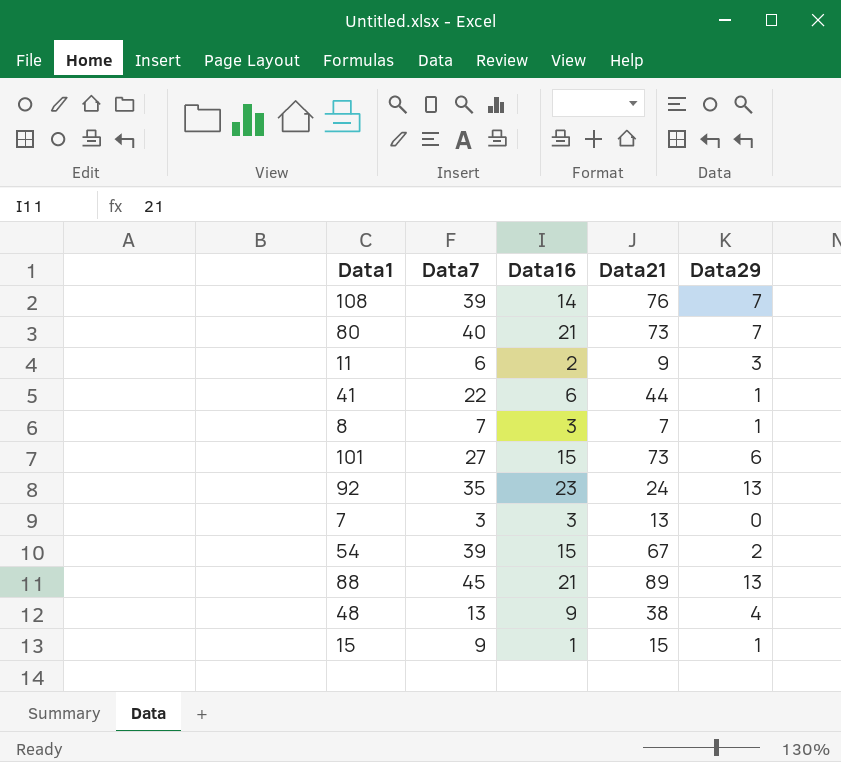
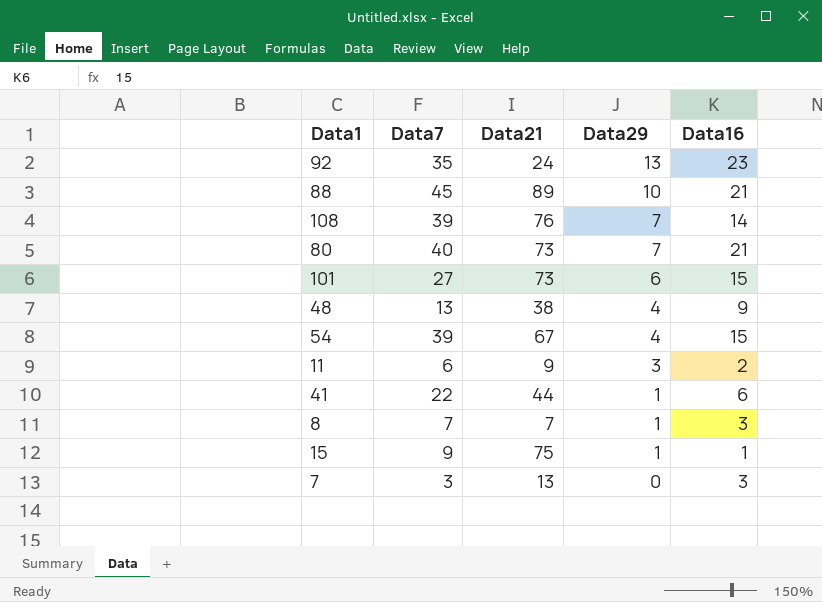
row order: none -> Data29 descending
column Data16 | position: 3 -> 5
88 | Data29: 13 -> 10
54 | Data29: 2 -> 4
15 | Data21: 15 -> 75

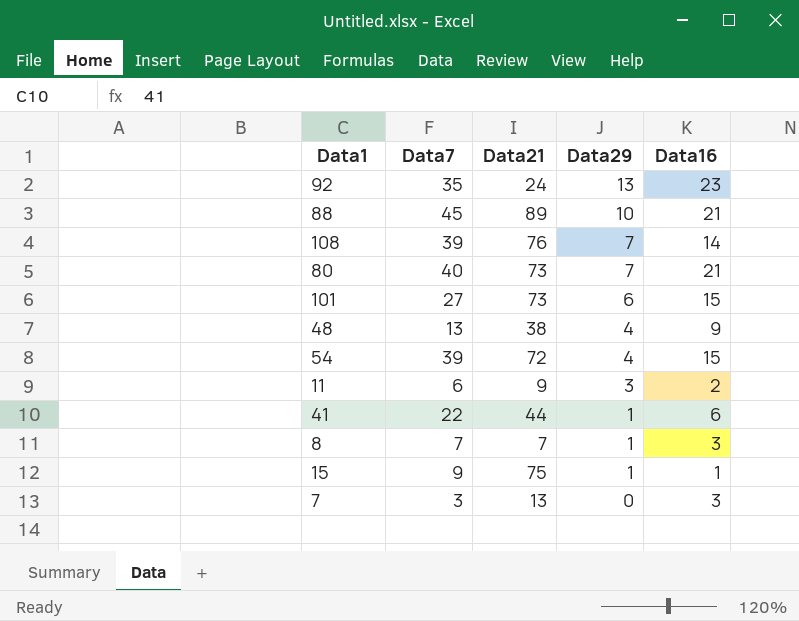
54 | Data21: 67 -> 72

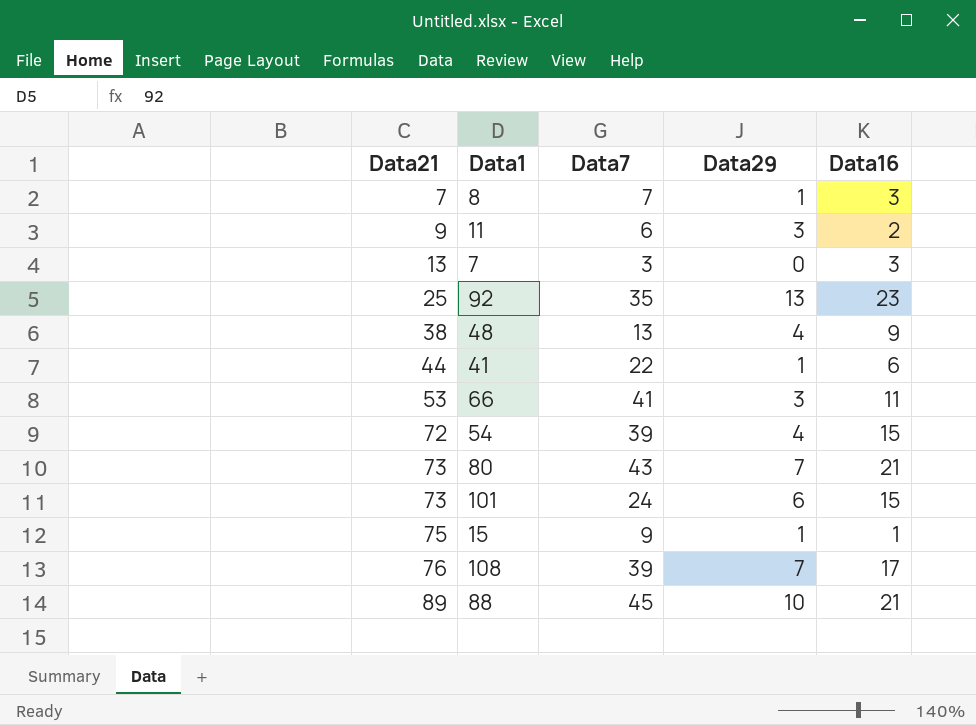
row order: Data29 descending -> Data21 ascending
column Data21 | position: 3 -> 1
92 | Data21: 24 -> 25
row 66: none -> 53 | 41 | 3 | 11
80 | Data7: 40 -> 43
101 | Data7: 27 -> 24
108 | Data16: 14 -> 17

